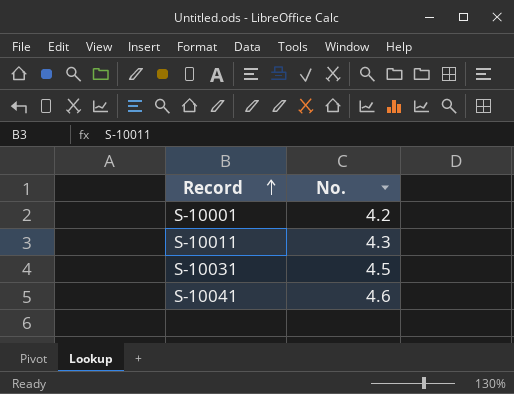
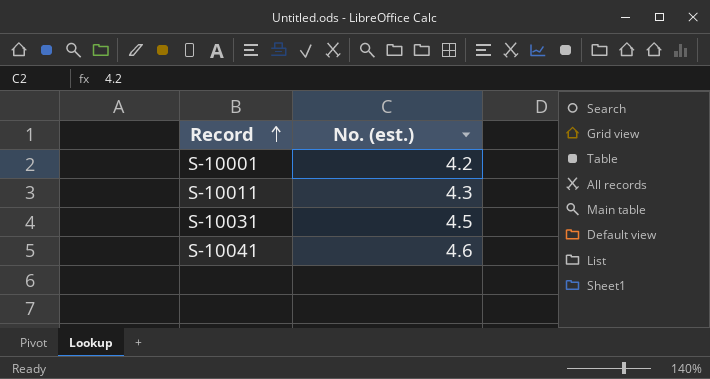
column name: No. -> No. (est.)

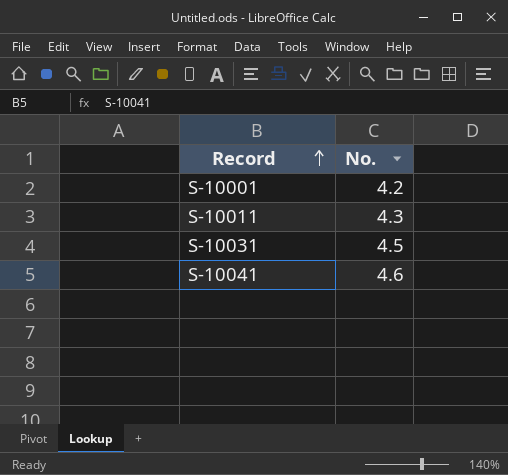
column name: No. (est.) -> No.

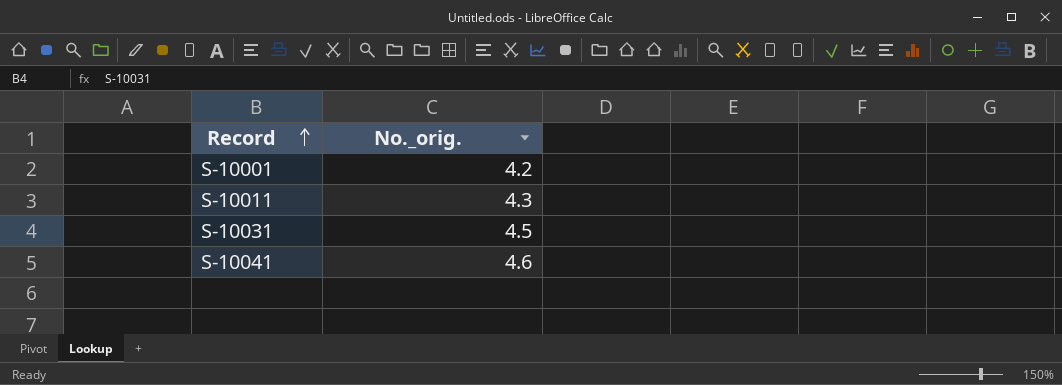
column name: No. -> No._orig.

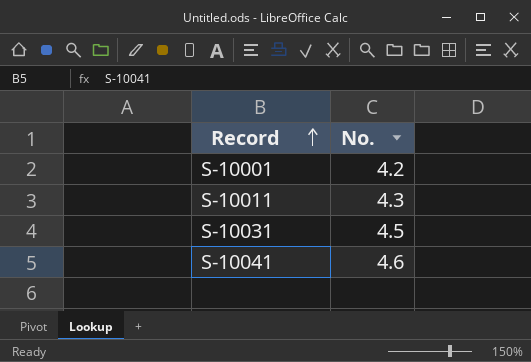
column name: No._orig. -> No.

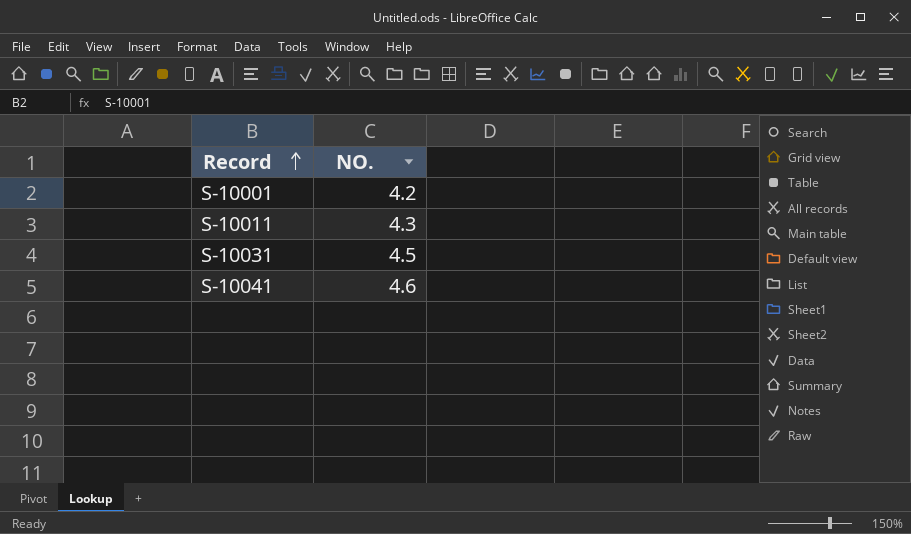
column name: No. -> NO.

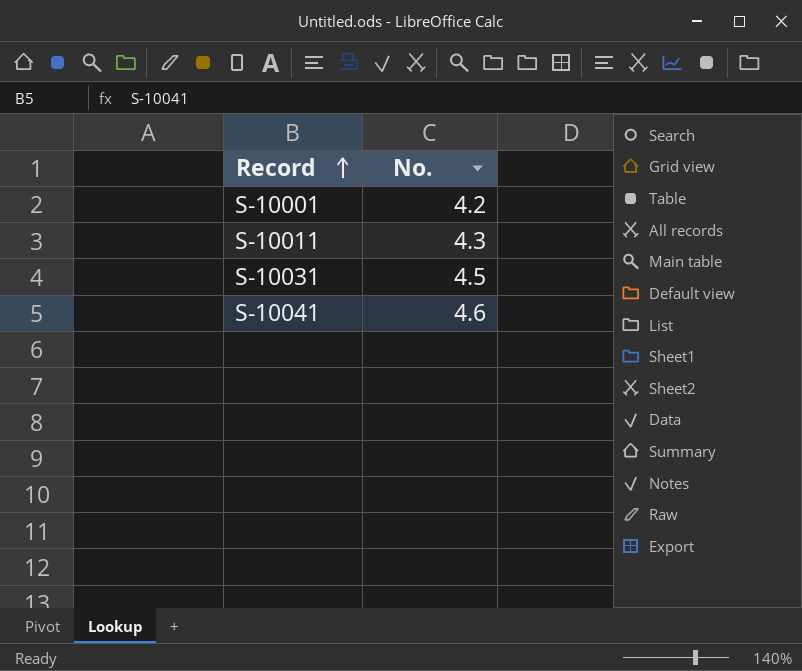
column name: NO. -> No.

